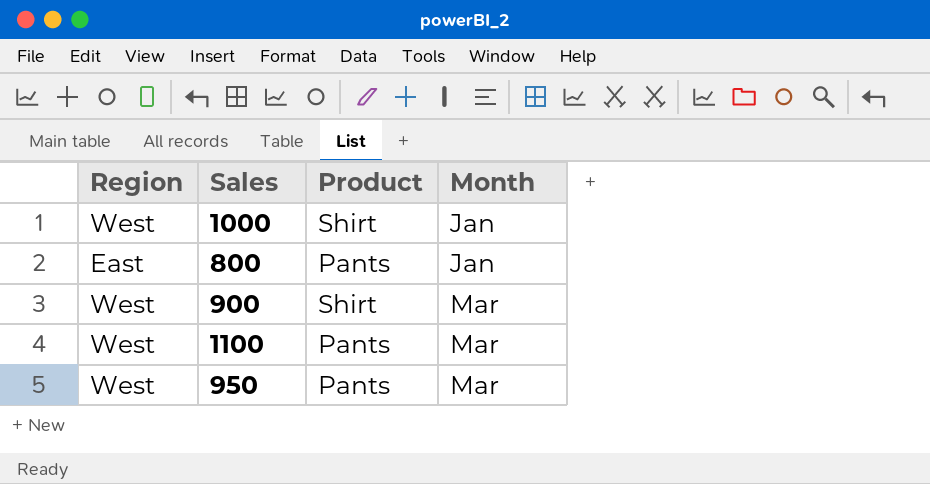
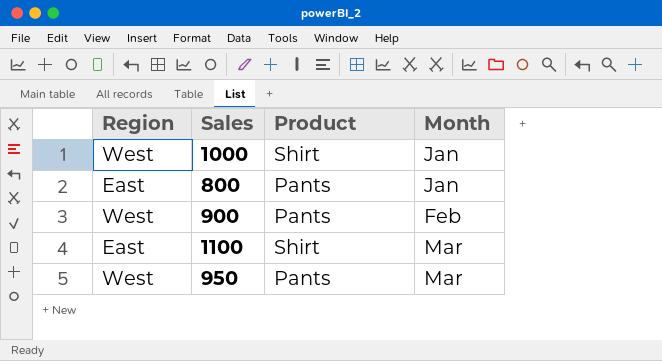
900 | Product: Shirt -> Pants
900 | Month: Mar -> Feb
1100 | Region: West -> East
1100 | Product: Pants -> Shirt

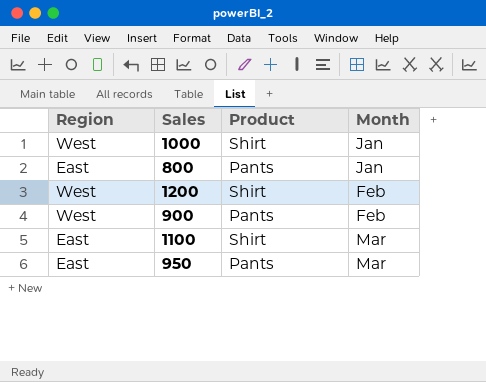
row 1200: none -> West | Shirt | Feb
950 | Region: West -> East

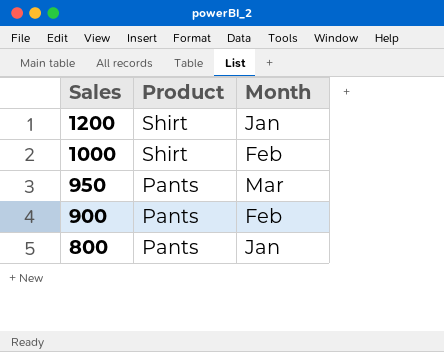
row order: Month ascending -> Sales descending
column Region | position: 1 -> none
row 1100: East | Shirt | Mar -> none
1200 | Month: Feb -> Jan
1000 | Month: Jan -> Feb

